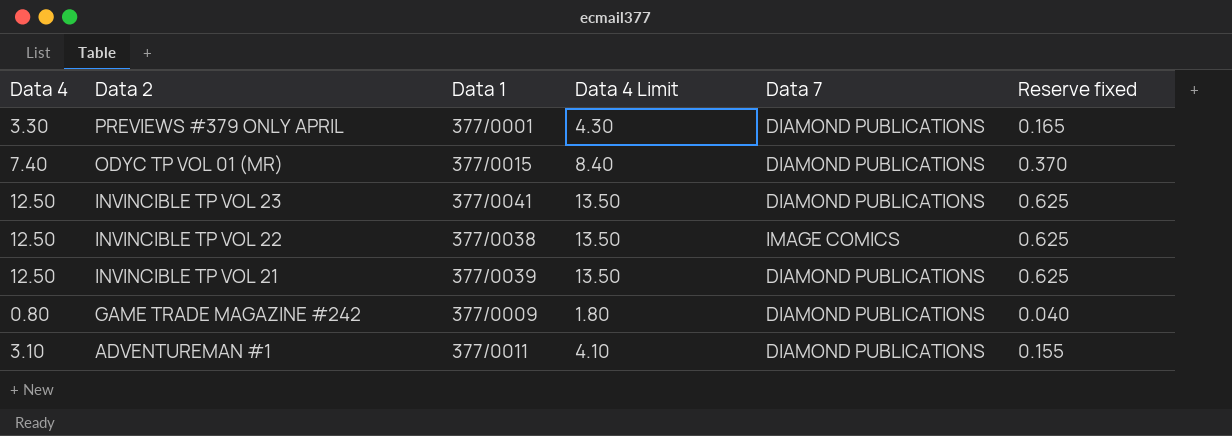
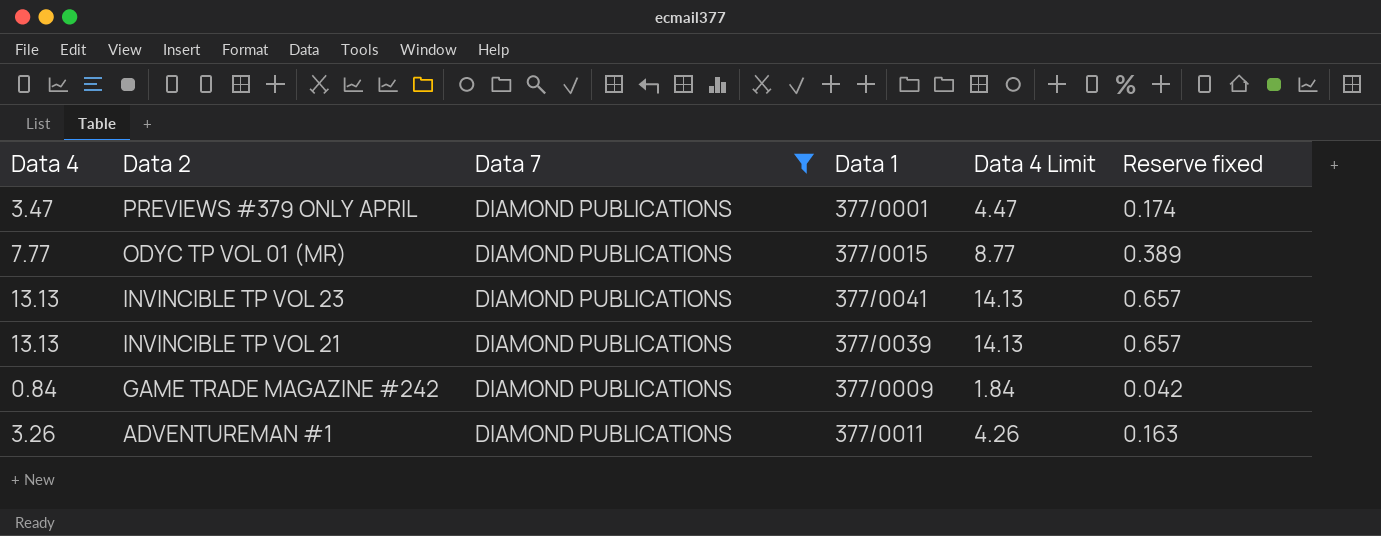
filter: none -> Data 7 = DIAMOND PUBLICATIONS
column Data 7 | position: 5 -> 3
PREVIEWS #379 ONLY APRIL | Data 4: 3.30 -> 3.47
PREVIEWS #379 ONLY APRIL | Data 4 Limit: 4.30 -> 4.47
PREVIEWS #379 ONLY APRIL | Reserve fixed: 0.165 -> 0.174
ODYC TP VOL 01 (MR) | Data 4: 7.40 -> 7.77
ODYC TP VOL 01 (MR) | Data 4 Limit: 8.40 -> 8.77
ODYC TP VOL 01 (MR) | Reserve fixed: 0.370 -> 0.389
INVINCIBLE TP VOL 23 | Data 4: 12.50 -> 13.13
INVINCIBLE TP VOL 23 | Data 4 Limit: 13.50 -> 14.13
INVINCIBLE TP VOL 23 | Reserve fixed: 0.625 -> 0.657
INVINCIBLE TP VOL 21 | Data 4: 12.50 -> 13.13
INVINCIBLE TP VOL 21 | Data 4 Limit: 13.50 -> 14.13
INVINCIBLE TP VOL 21 | Reserve fixed: 0.625 -> 0.657
GAME TRADE MAGAZINE #242 | Data 4: 0.80 -> 0.84
GAME TRADE MAGAZINE #242 | Data 4 Limit: 1.80 -> 1.84
GAME TRADE MAGAZINE #242 | Reserve fixed: 0.040 -> 0.042
ADVENTUREMAN #1 | Data 4: 3.10 -> 3.26
ADVENTUREMAN #1 | Data 4 Limit: 4.10 -> 4.26
ADVENTUREMAN #1 | Reserve fixed: 0.155 -> 0.163

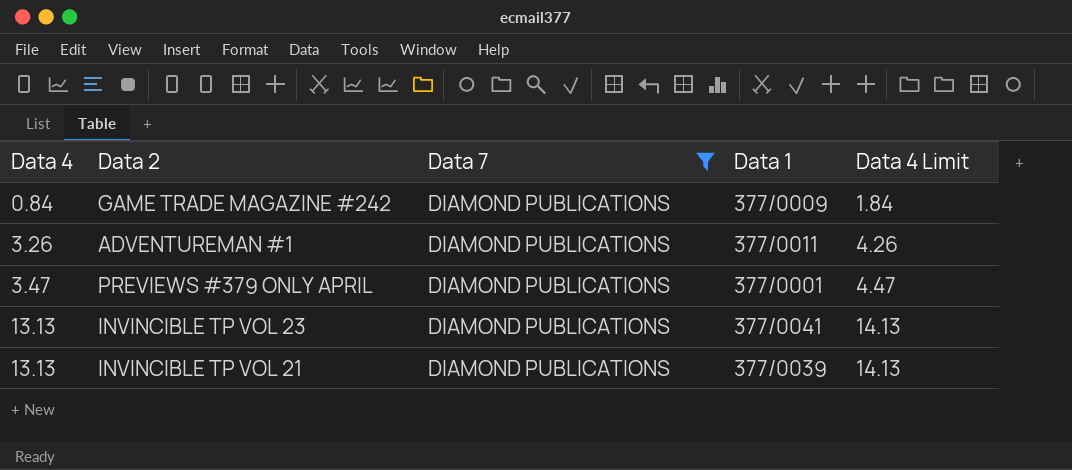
row order: Data 2 descending -> Data 4 ascending
column Reserve fixed | formula: [Data 4] * 0.05 -> none
row ODYC TP VOL 01 (MR): 7.77 | DIAMOND PUBLICATIONS | 377/0015 | 8.77 | 0.389 -> none

